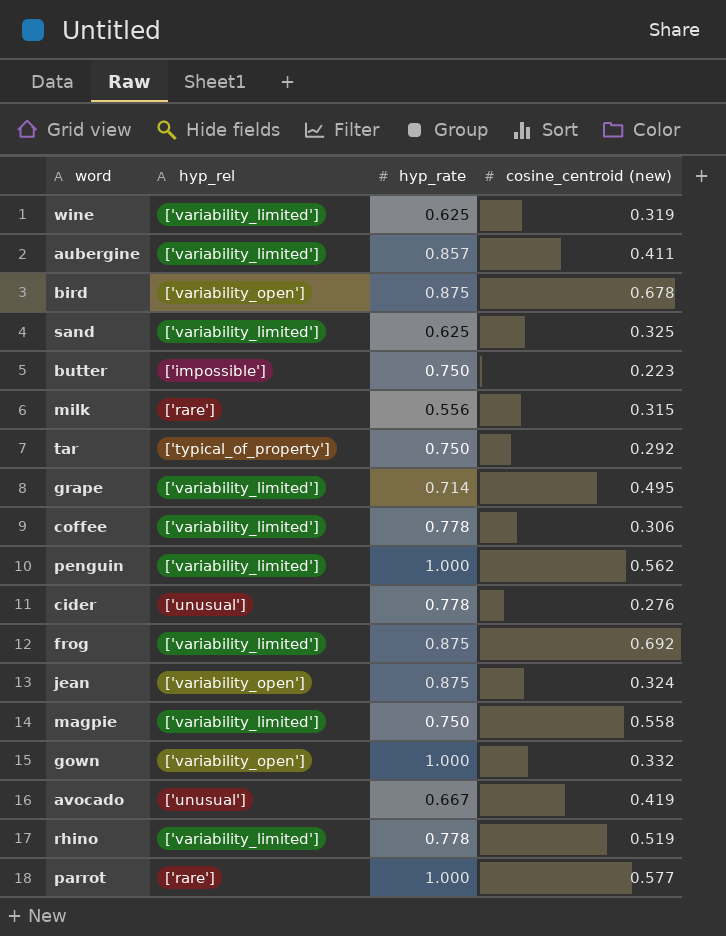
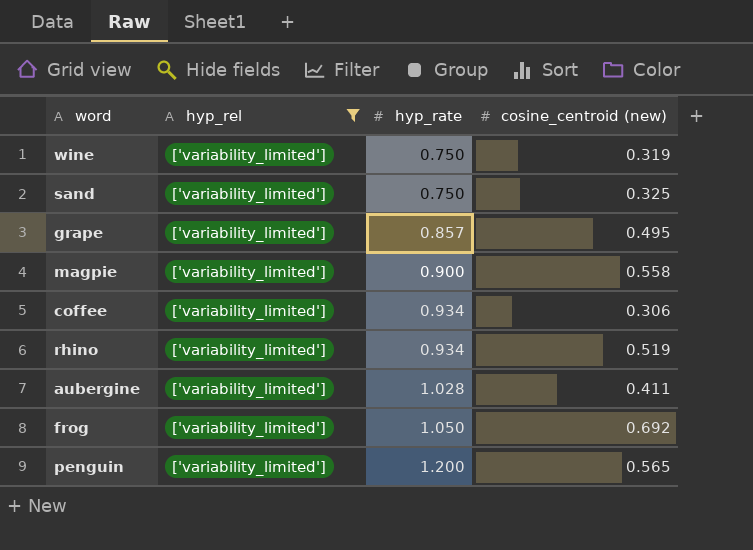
filter: none -> hyp_rel = ['variability_limited']
row order: none -> hyp_rate ascending
wine | hyp_rate: 0.625 -> 0.750
sand | hyp_rate: 0.625 -> 0.750
grape | hyp_rate: 0.714 -> 0.857
magpie | hyp_rate: 0.750 -> 0.900
coffee | hyp_rate: 0.778 -> 0.934
rhino | hyp_rate: 0.778 -> 0.934
aubergine | hyp_rate: 0.857 -> 1.028
frog | hyp_rate: 0.875 -> 1.050
penguin | hyp_rate: 1.000 -> 1.200
penguin | cosine_centroid (new): 0.562 -> 0.565

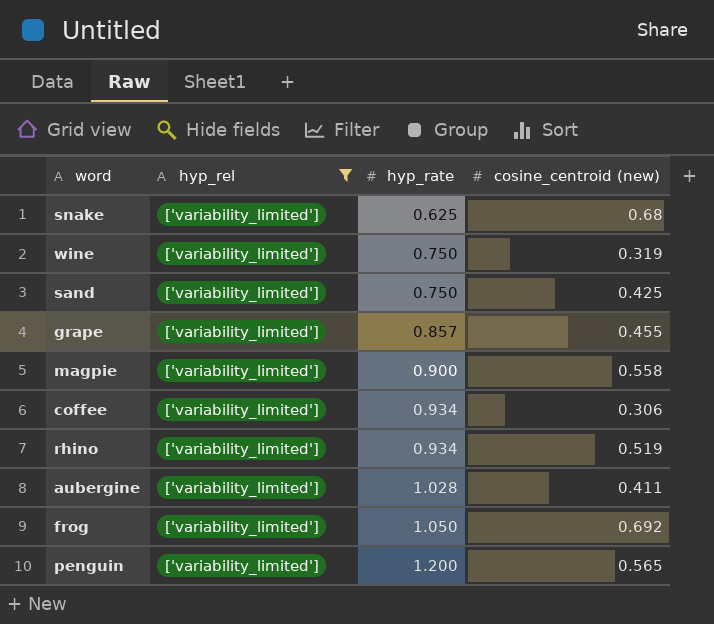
row snake: none -> ['variability_limited'] | 0.625 | 0.68
sand | cosine_centroid (new): 0.325 -> 0.425
grape | cosine_centroid (new): 0.495 -> 0.455

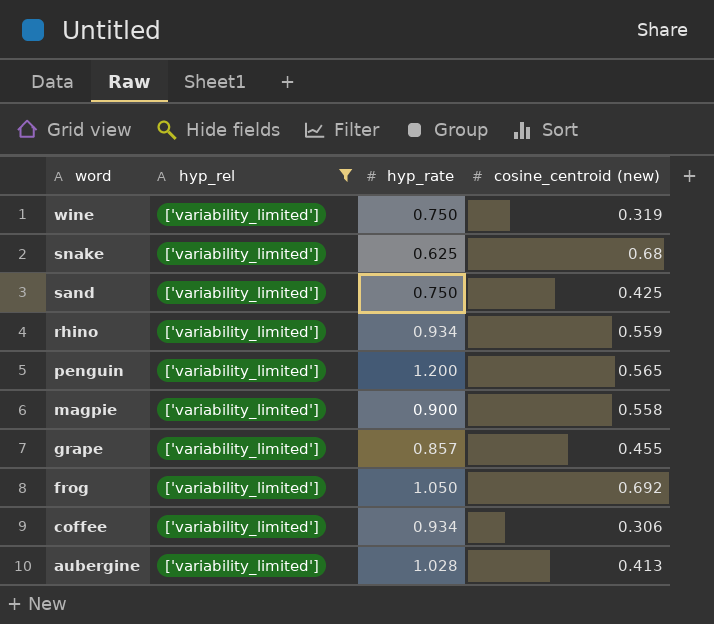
row order: hyp_rate ascending -> word descending
rhino | cosine_centroid (new): 0.519 -> 0.559
aubergine | cosine_centroid (new): 0.411 -> 0.413

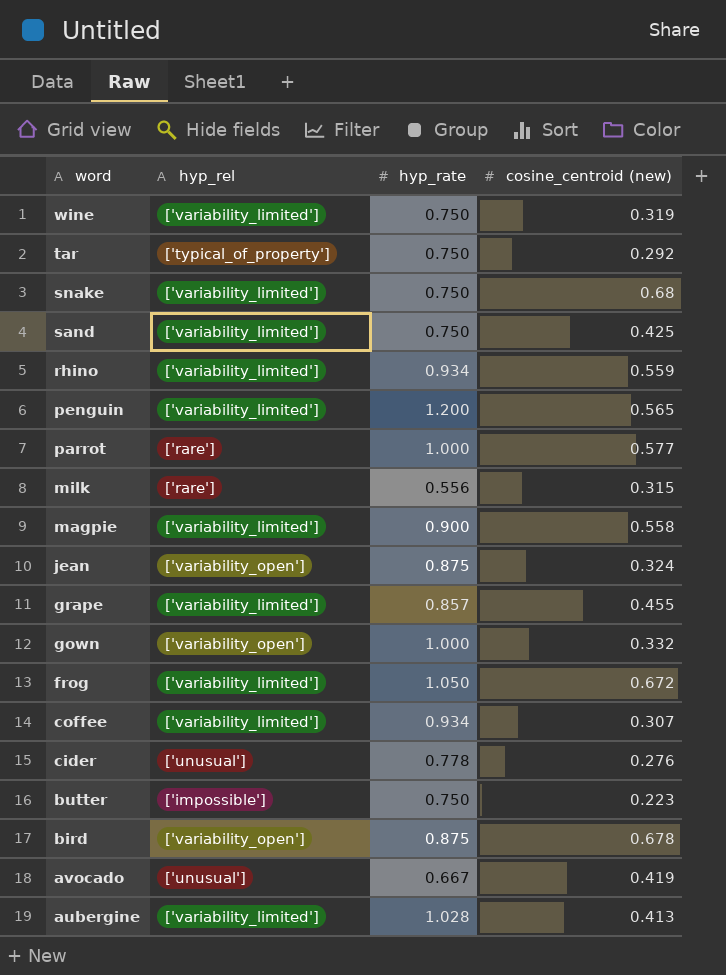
filter: hyp_rel = ['variability_limited'] -> none
snake | hyp_rate: 0.625 -> 0.750
frog | cosine_centroid (new): 0.692 -> 0.672
coffee | cosine_centroid (new): 0.306 -> 0.307

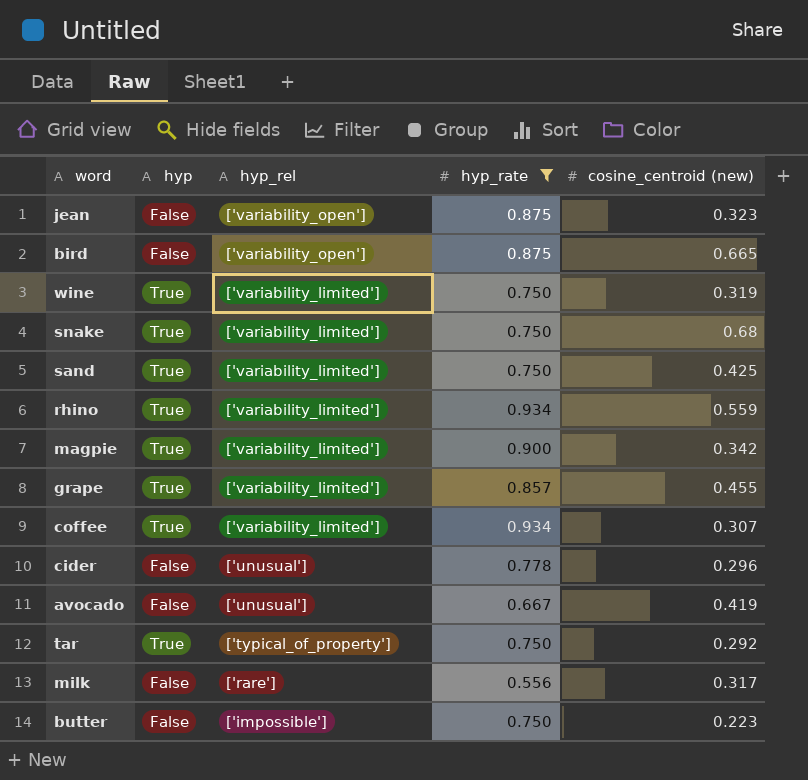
filter: none -> hyp_rate <= 0.934
row order: word descending -> hyp_rel descending
column hyp | position: none -> 2
jean | cosine_centroid (new): 0.324 -> 0.323
bird | cosine_centroid (new): 0.678 -> 0.665
magpie | cosine_centroid (new): 0.558 -> 0.342
cider | cosine_centroid (new): 0.276 -> 0.296
milk | cosine_centroid (new): 0.315 -> 0.317

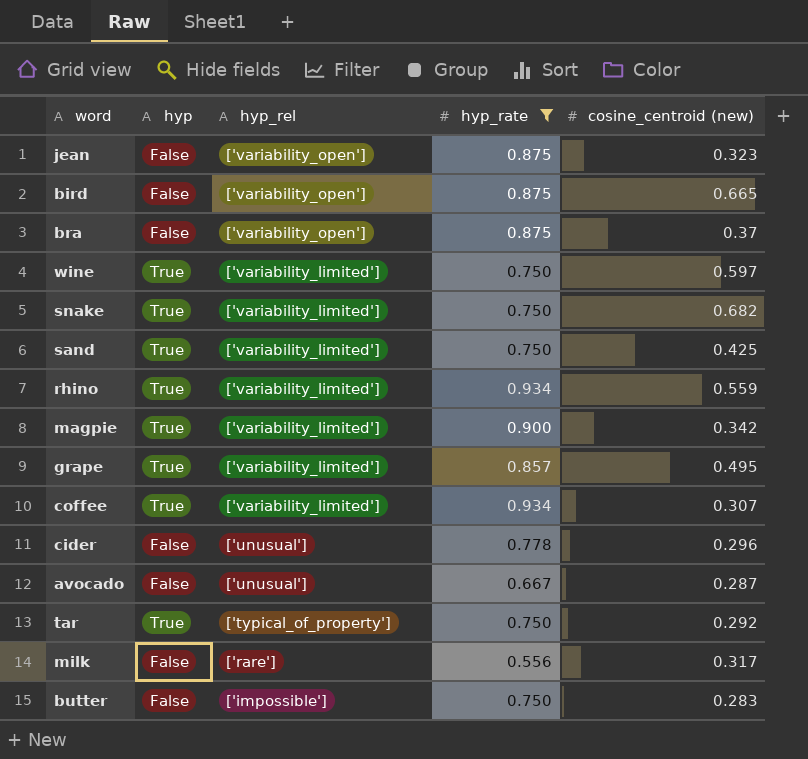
row bra: none -> False | ['variability_open'] | 0.875 | 0.37
wine | cosine_centroid (new): 0.319 -> 0.597
snake | cosine_centroid (new): 0.68 -> 0.682
grape | cosine_centroid (new): 0.455 -> 0.495
avocado | cosine_centroid (new): 0.419 -> 0.287
butter | cosine_centroid (new): 0.223 -> 0.283

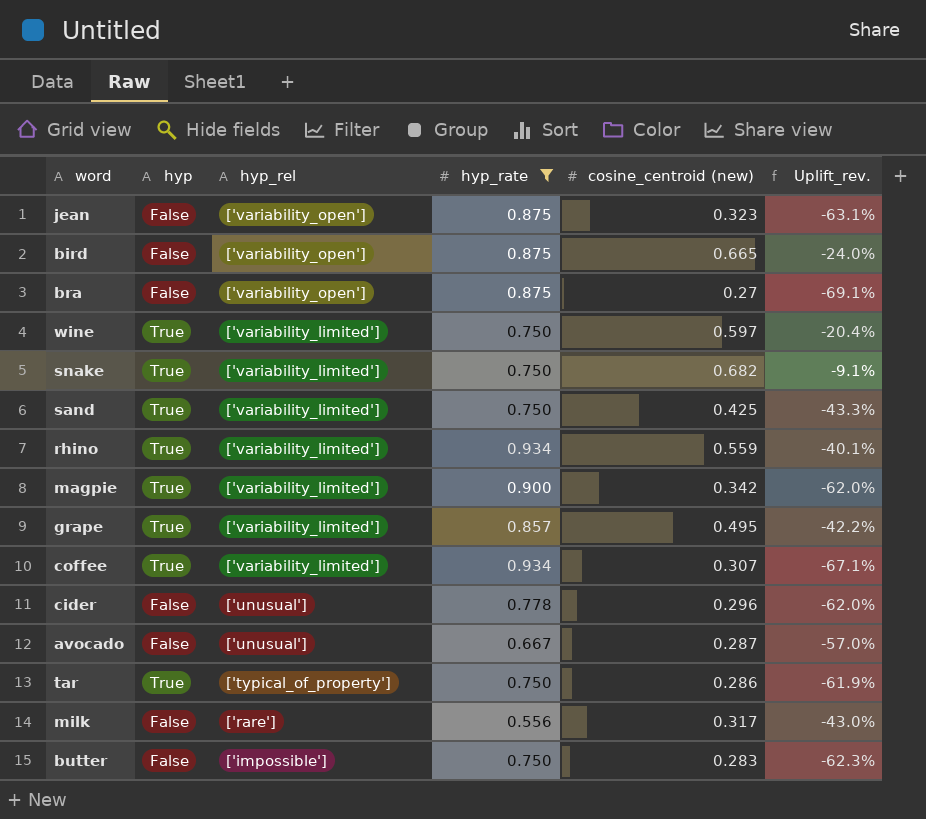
column Uplift_rev. | formula: none -> ([cosine_centroid (new)] - [hyp_rate]) / [hyp_rate]
bra | cosine_centroid (new): 0.37 -> 0.27
tar | cosine_centroid (new): 0.292 -> 0.286

